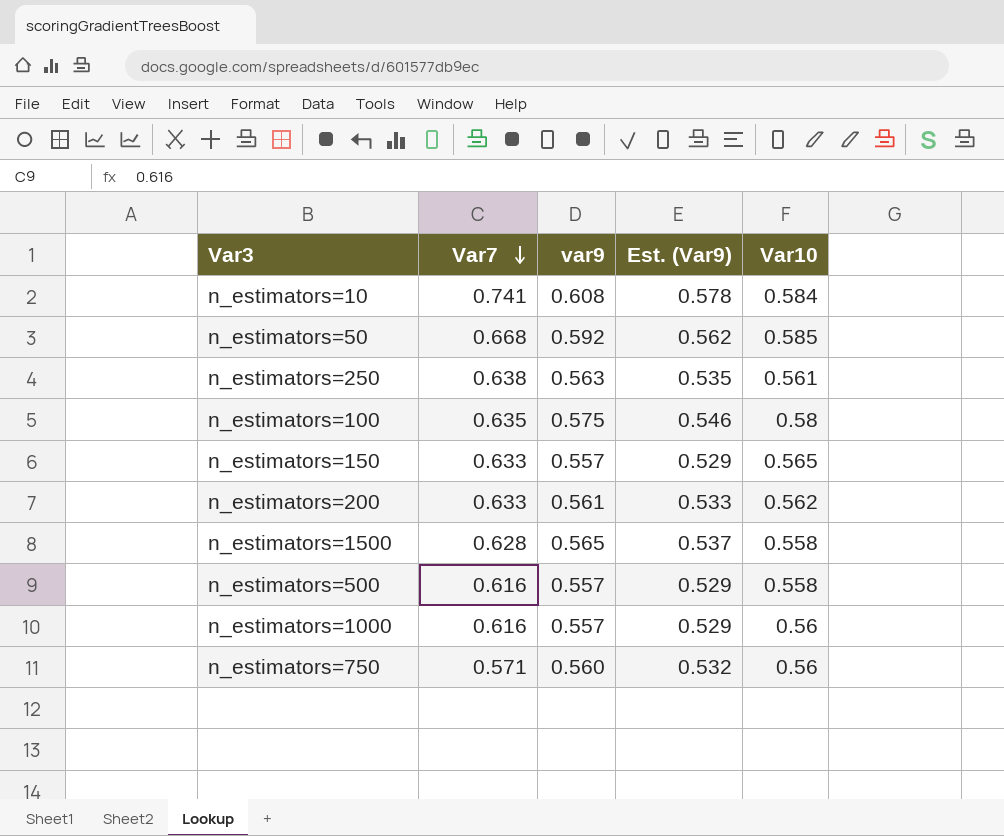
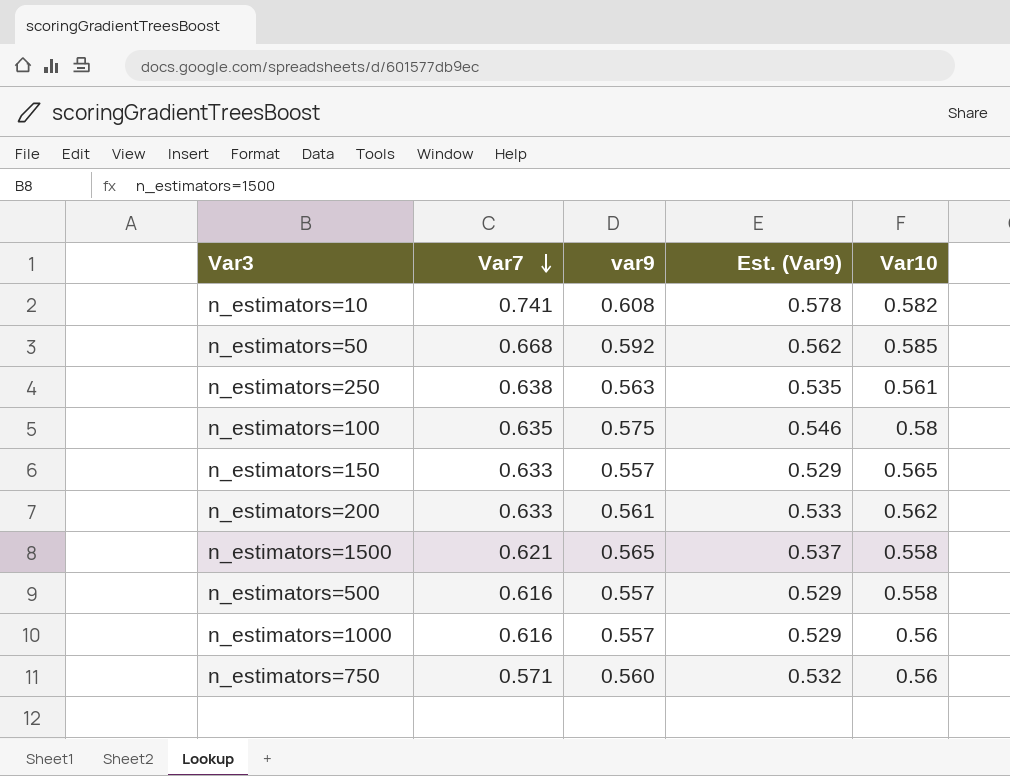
n_estimators=10 | Var10: 0.584 -> 0.582
n_estimators=1500 | Var7: 0.628 -> 0.621

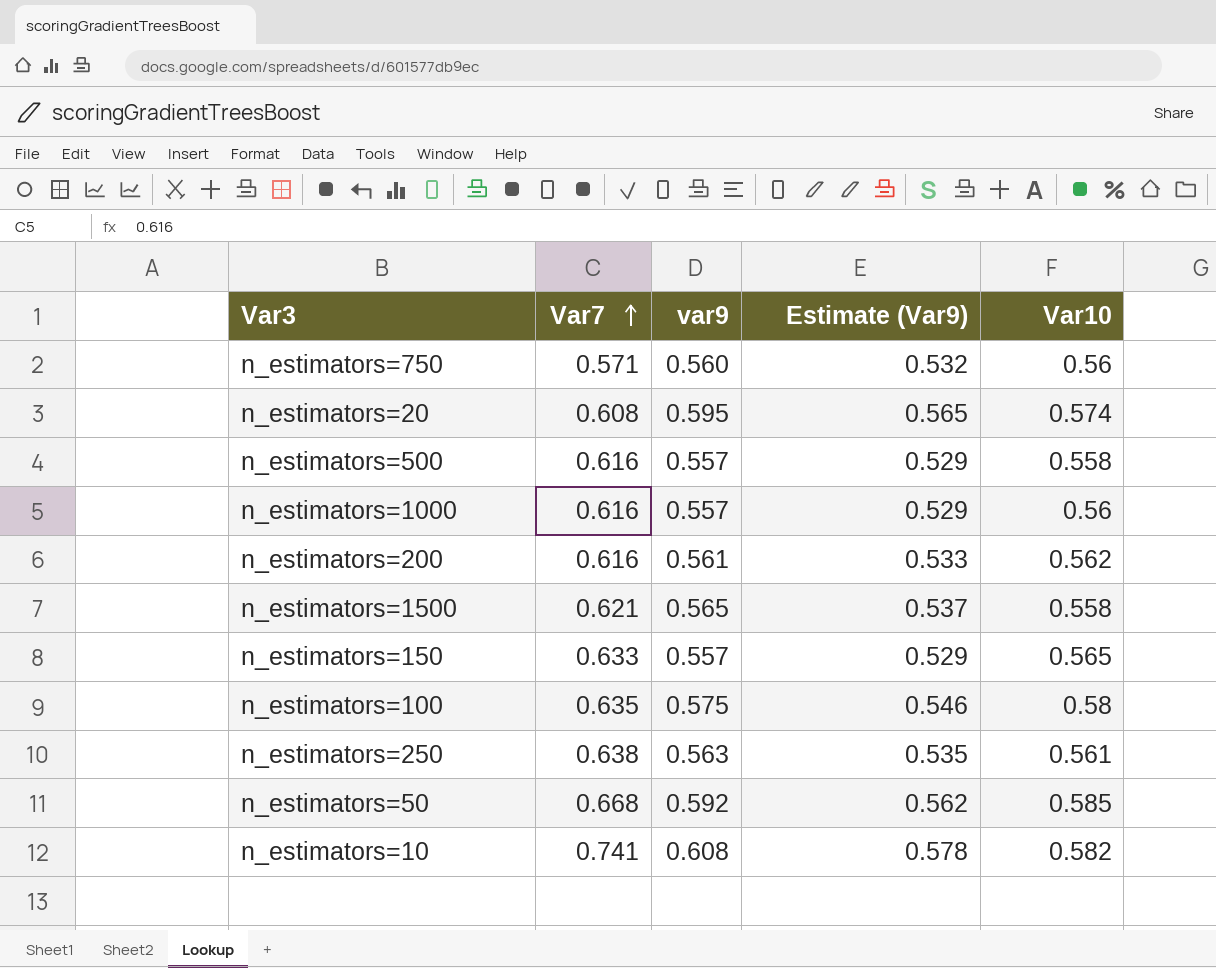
row order: Var7 descending -> Var7 ascending
column name: Est. (Var9) -> Estimate (Var9)
row n_estimators=20: none -> 0.608 | 0.595 | 0.565 | 0.574
n_estimators=200 | Var7: 0.633 -> 0.616

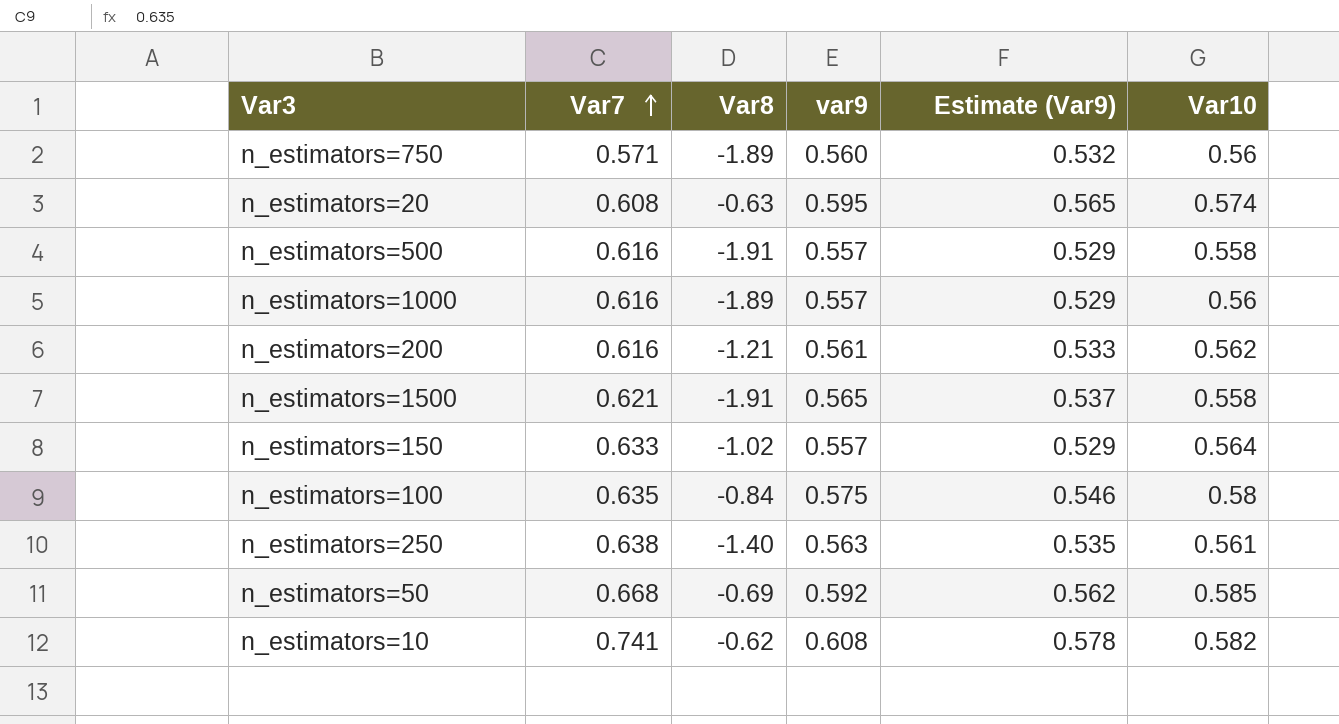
column Var8 | position: none -> 3
n_estimators=150 | Var10: 0.565 -> 0.564

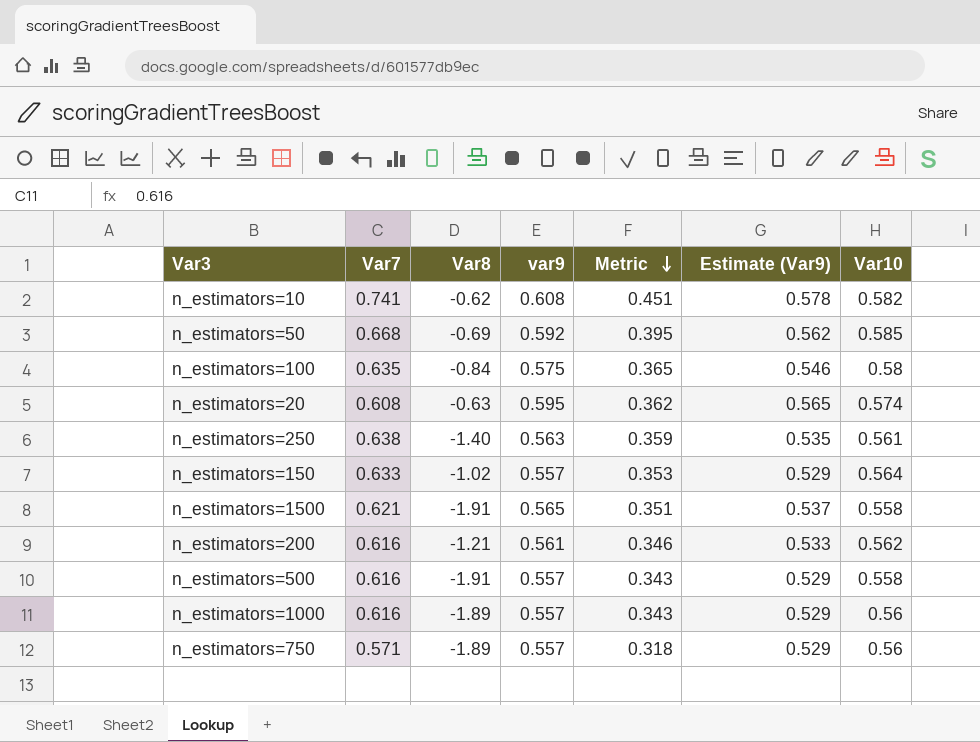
row order: Var7 ascending -> Metric descending
column Metric | formula: none -> [Var7] * [var9]
n_estimators=750 | var9: 0.560 -> 0.557
n_estimators=750 | Estimate (Var9): 0.532 -> 0.529

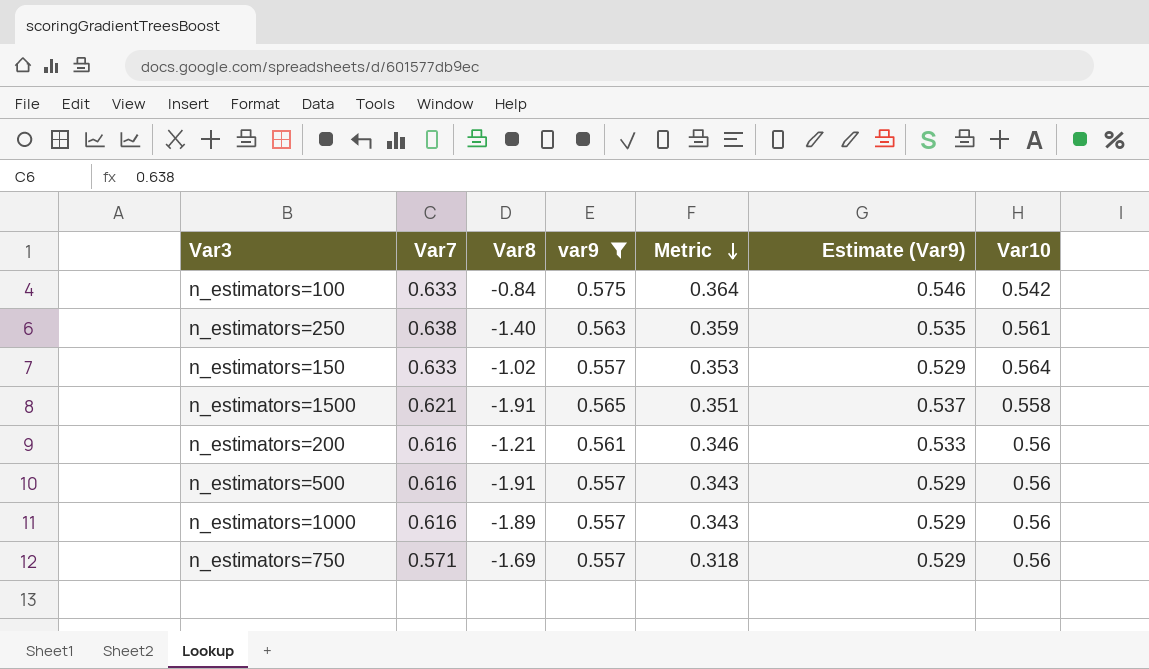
filter: none -> var9 <= 0.575
n_estimators=100 | Var7: 0.635 -> 0.633
n_estimators=100 | Metric: 0.365 -> 0.364
n_estimators=100 | Var10: 0.58 -> 0.542
n_estimators=200 | Var10: 0.562 -> 0.56
n_estimators=500 | Var10: 0.558 -> 0.56
n_estimators=750 | Var8: -1.89 -> -1.69

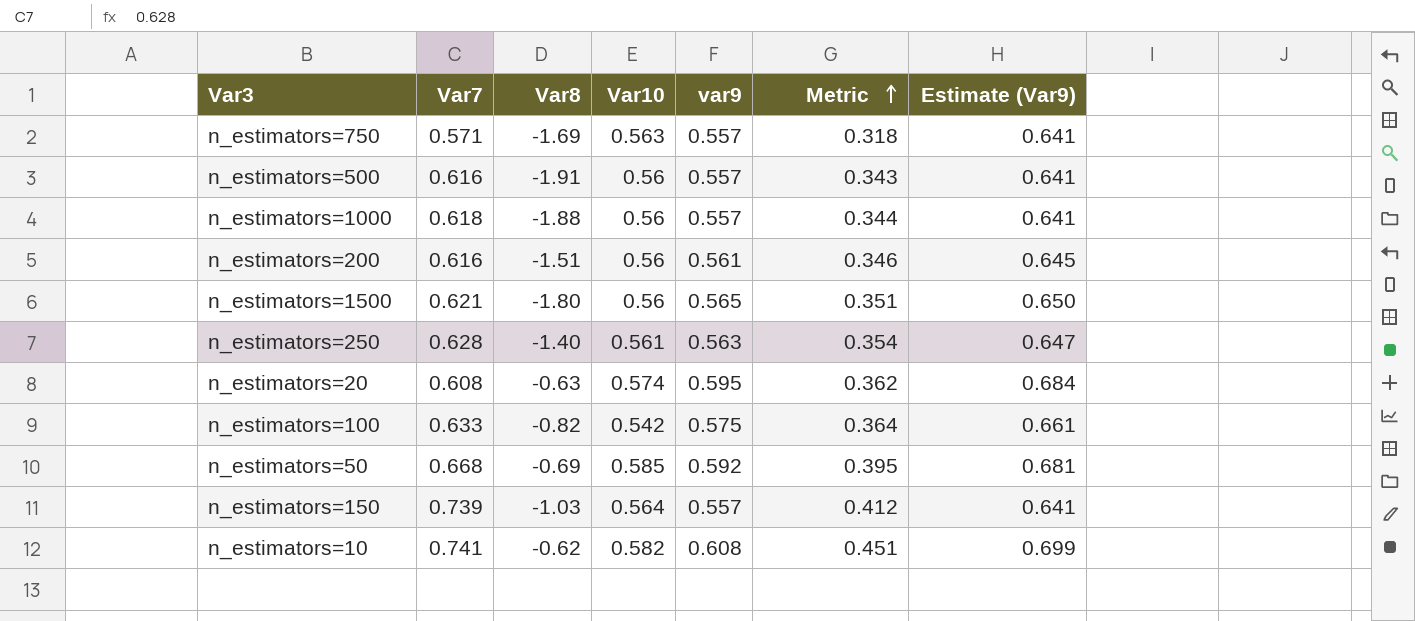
filter: var9 <= 0.575 -> none
row order: Metric descending -> Metric ascending
column Var10 | position: 7 -> 4
column Estimate (Var9) | formula: [var9] * 0.95 -> [var9] * 1.15
n_estimators=750 | Var10: 0.56 -> 0.563
n_estimators=1000 | Var7: 0.616 -> 0.618
n_estimators=1000 | Var8: -1.89 -> -1.88
n_estimators=1000 | Metric: 0.343 -> 0.344
n_estimators=200 | Var8: -1.21 -> -1.51
n_estimators=1500 | Var8: -1.91 -> -1.80
n_estimators=1500 | Var10: 0.558 -> 0.56
n_estimators=250 | Var7: 0.638 -> 0.628
n_estimators=250 | Metric: 0.359 -> 0.354
n_estimators=100 | Var8: -0.84 -> -0.82
n_estimators=150 | Var7: 0.633 -> 0.739
n_estimators=150 | Var8: -1.02 -> -1.03
n_estimators=150 | Metric: 0.353 -> 0.412

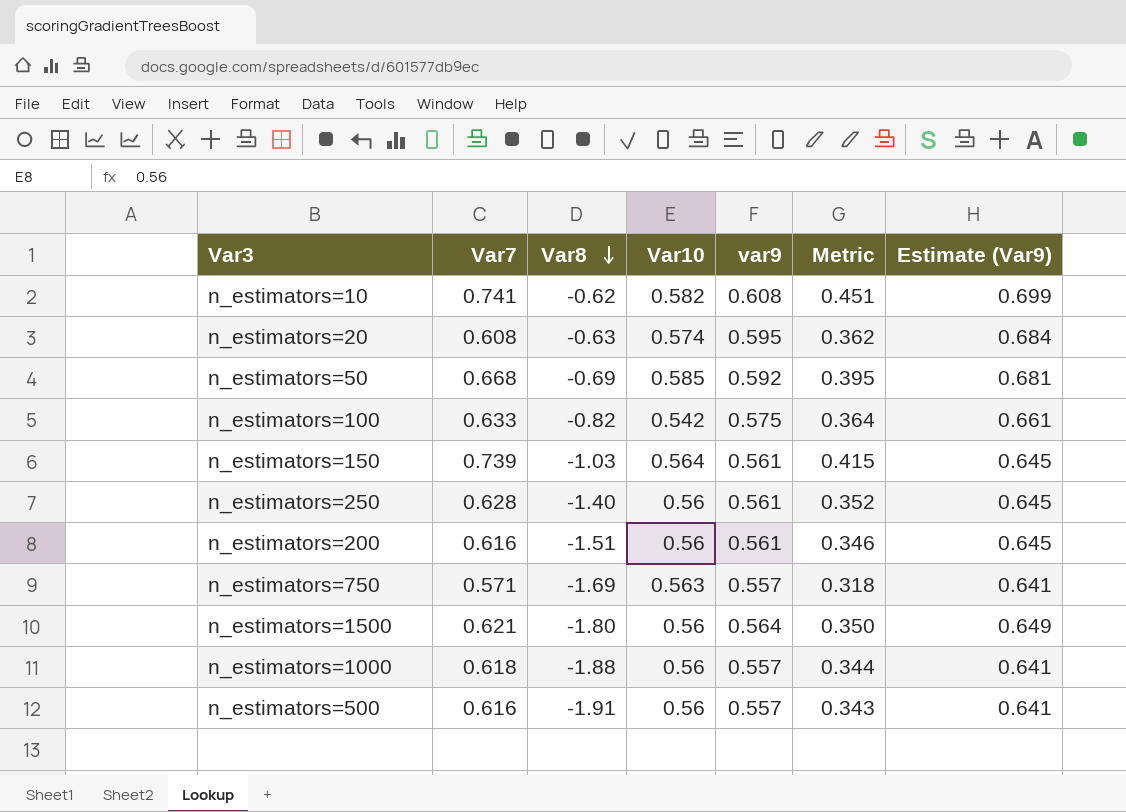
row order: Metric ascending -> Var8 descending
n_estimators=150 | var9: 0.557 -> 0.561
n_estimators=150 | Metric: 0.412 -> 0.415
n_estimators=150 | Estimate (Var9): 0.641 -> 0.645
n_estimators=250 | Var10: 0.561 -> 0.56
n_estimators=250 | var9: 0.563 -> 0.561
n_estimators=250 | Metric: 0.354 -> 0.352
n_estimators=250 | Estimate (Var9): 0.647 -> 0.645
n_estimators=1500 | var9: 0.565 -> 0.564
n_estimators=1500 | Metric: 0.351 -> 0.350
n_estimators=1500 | Estimate (Var9): 0.650 -> 0.649

